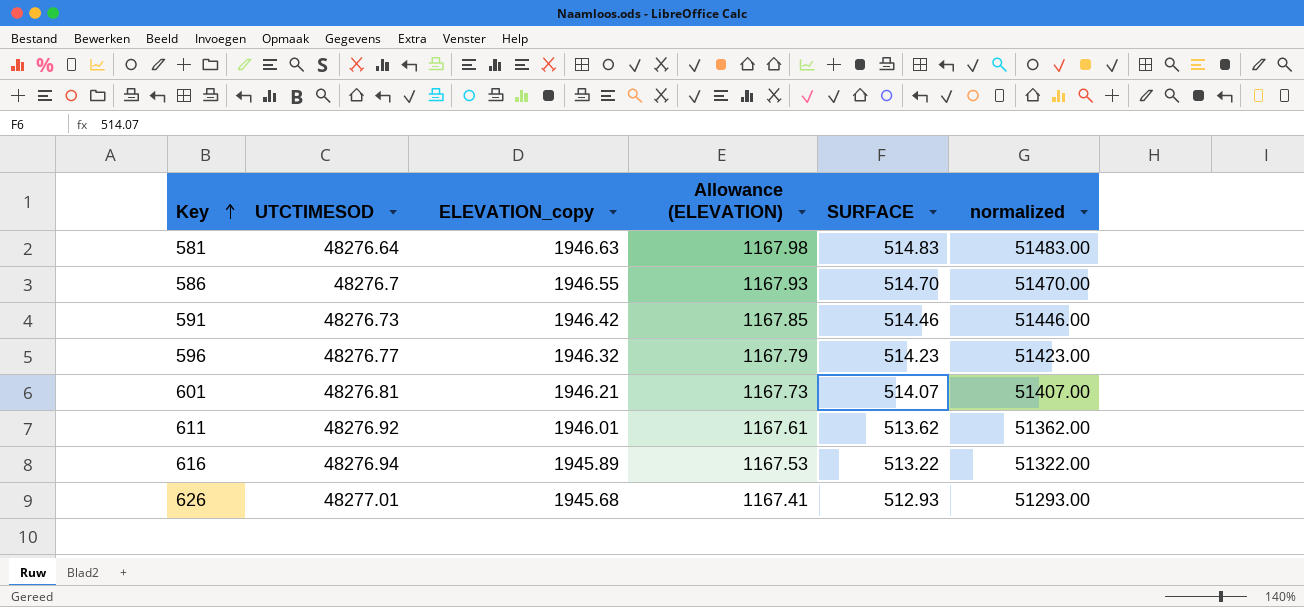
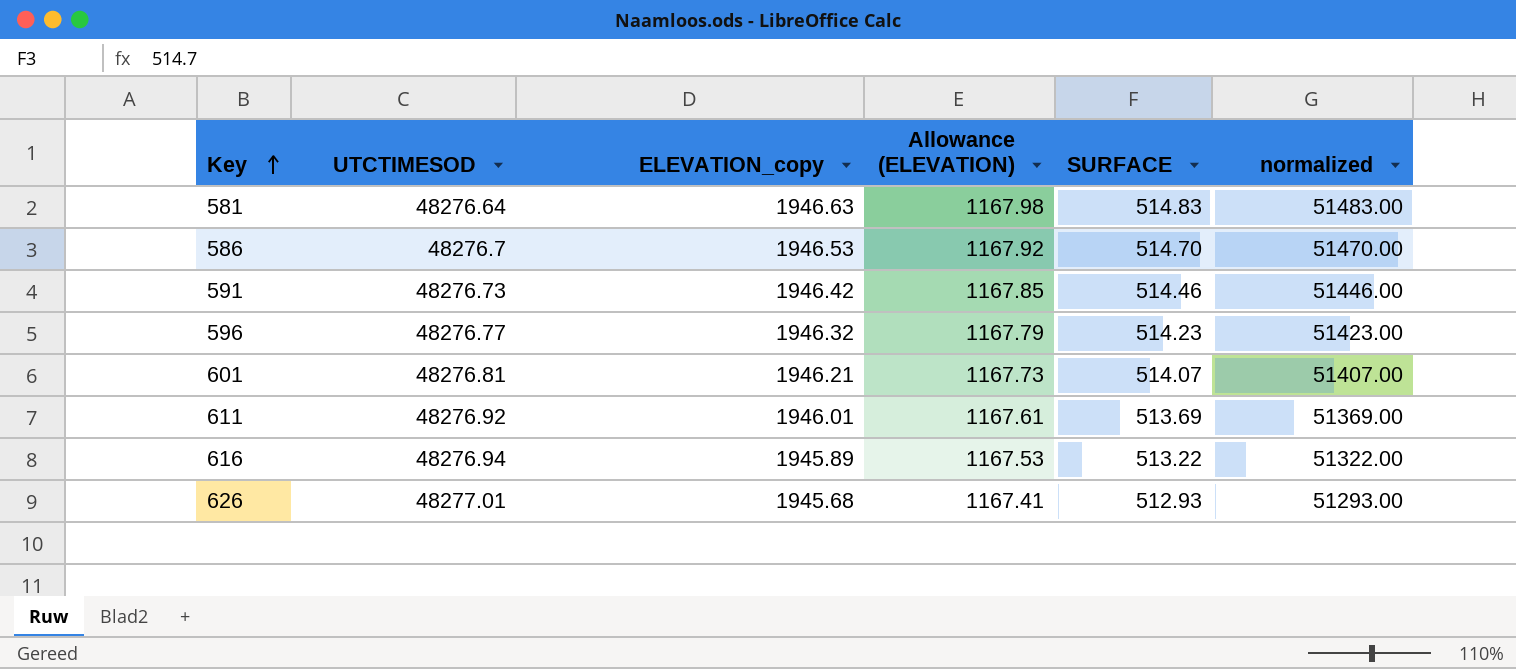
586 | ELEVATION_copy: 1946.55 -> 1946.53
586 | Allowance (ELEVATION): 1167.93 -> 1167.92
611 | SURFACE: 513.62 -> 513.69
611 | normalized: 51362.00 -> 51369.00

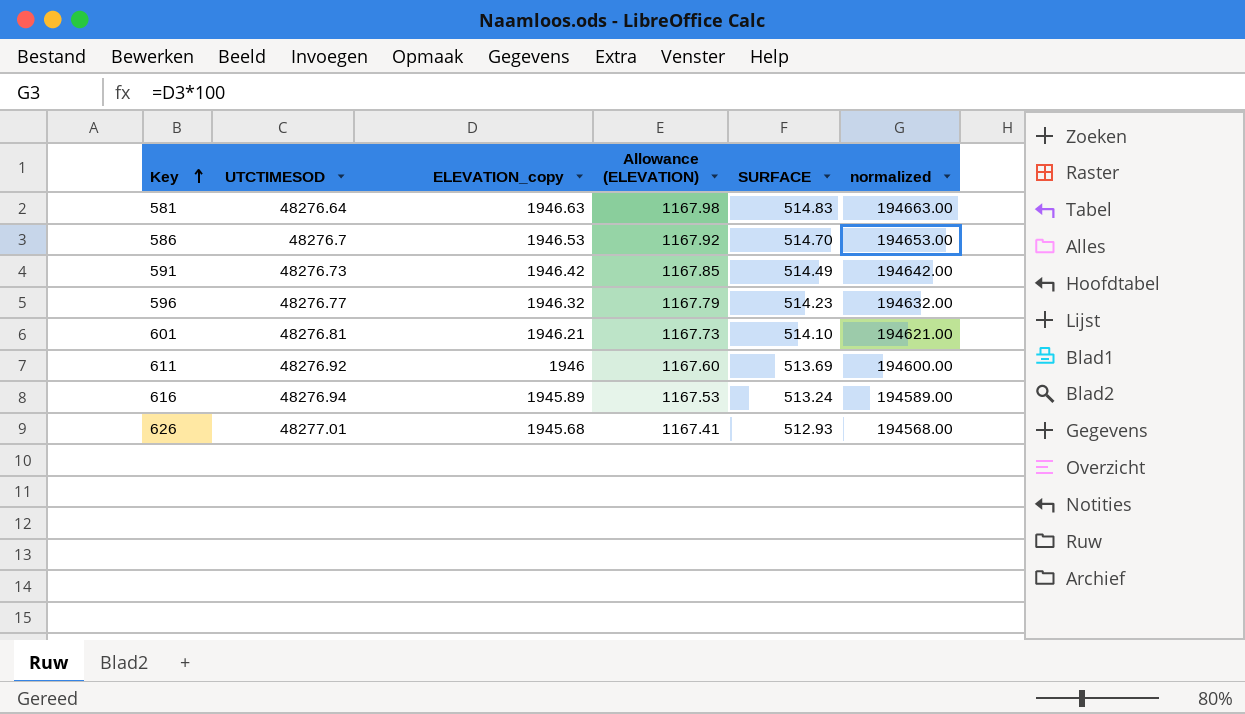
column normalized | formula: [SURFACE] * 100 -> [ELEVATION_copy] * 100
591 | SURFACE: 514.46 -> 514.49
601 | SURFACE: 514.07 -> 514.10
611 | ELEVATION_copy: 1946.01 -> 1946
611 | Allowance (ELEVATION): 1167.61 -> 1167.60
616 | SURFACE: 513.22 -> 513.24

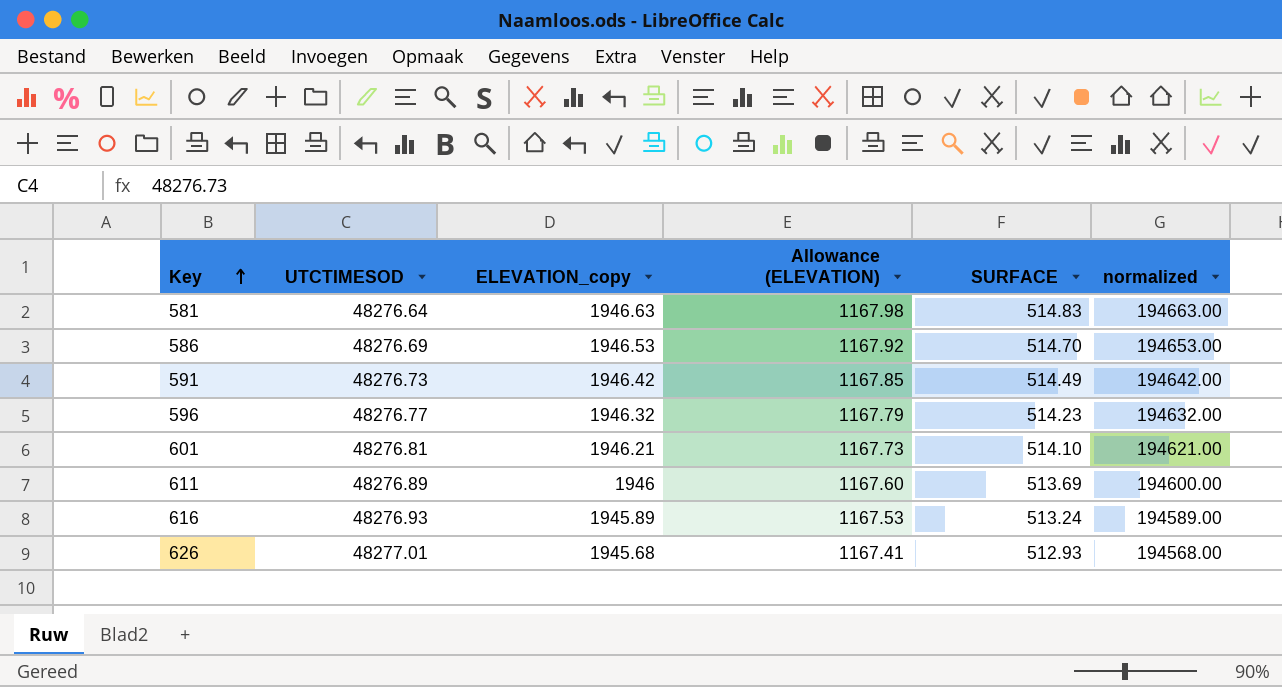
586 | UTCTIMESOD: 48276.7 -> 48276.69
611 | UTCTIMESOD: 48276.92 -> 48276.89
616 | UTCTIMESOD: 48276.94 -> 48276.93

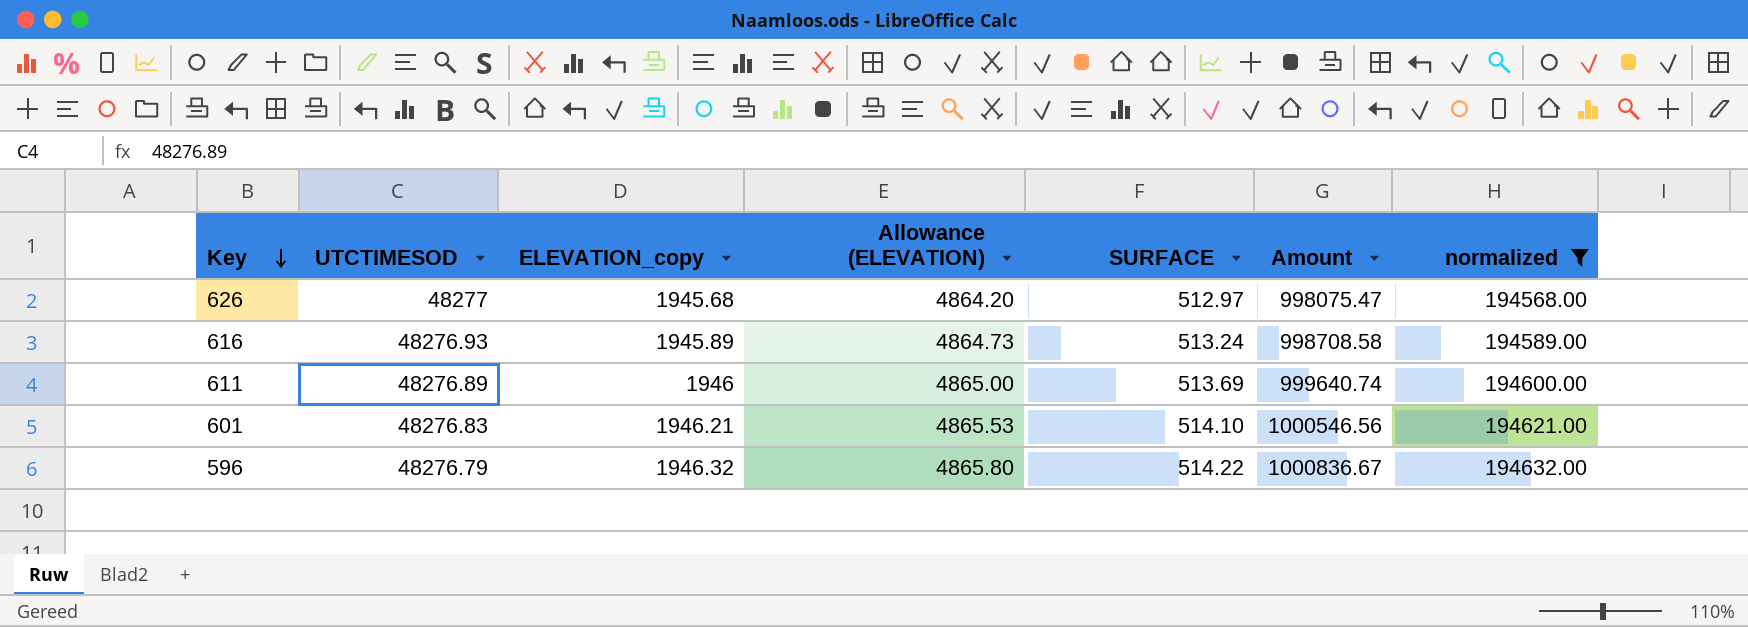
filter: none -> normalized <= 194632.00
row order: Key ascending -> Key descending
column Allowance (ELEVATION) | formula: [ELEVATION_copy] * 0.6 -> [ELEVATION_copy] * 2.5
column Amount | formula: none -> [ELEVATION_copy] * [SURFACE]
626 | UTCTIMESOD: 48277.01 -> 48277
626 | SURFACE: 512.93 -> 512.97
601 | UTCTIMESOD: 48276.81 -> 48276.83
596 | UTCTIMESOD: 48276.77 -> 48276.79
596 | SURFACE: 514.23 -> 514.22

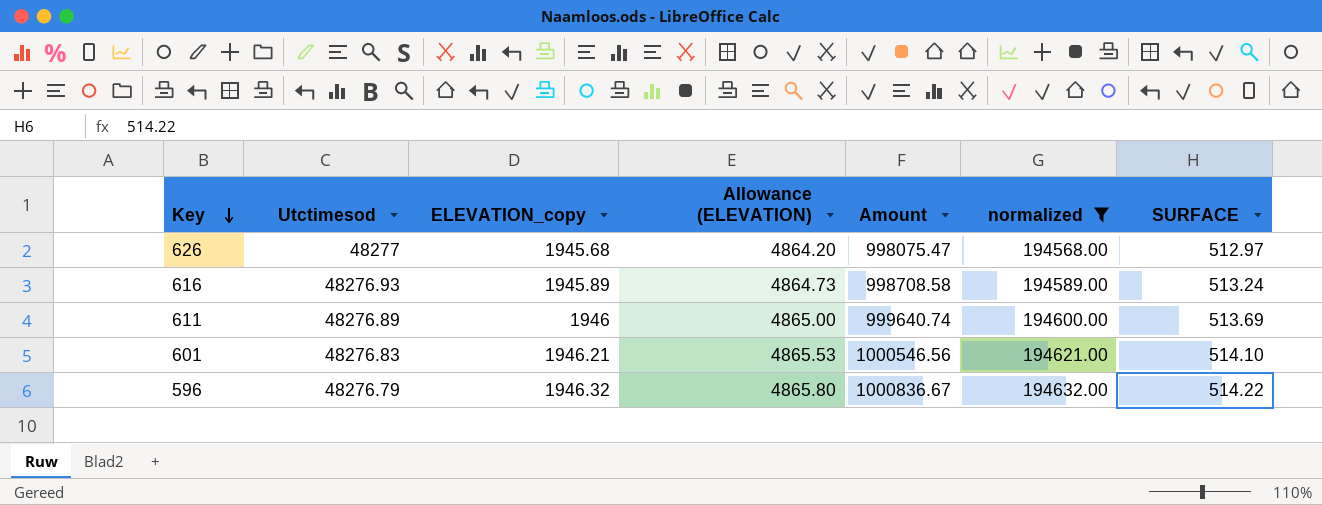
column name: UTCTIMESOD -> Utctimesod
column SURFACE | position: 5 -> 7

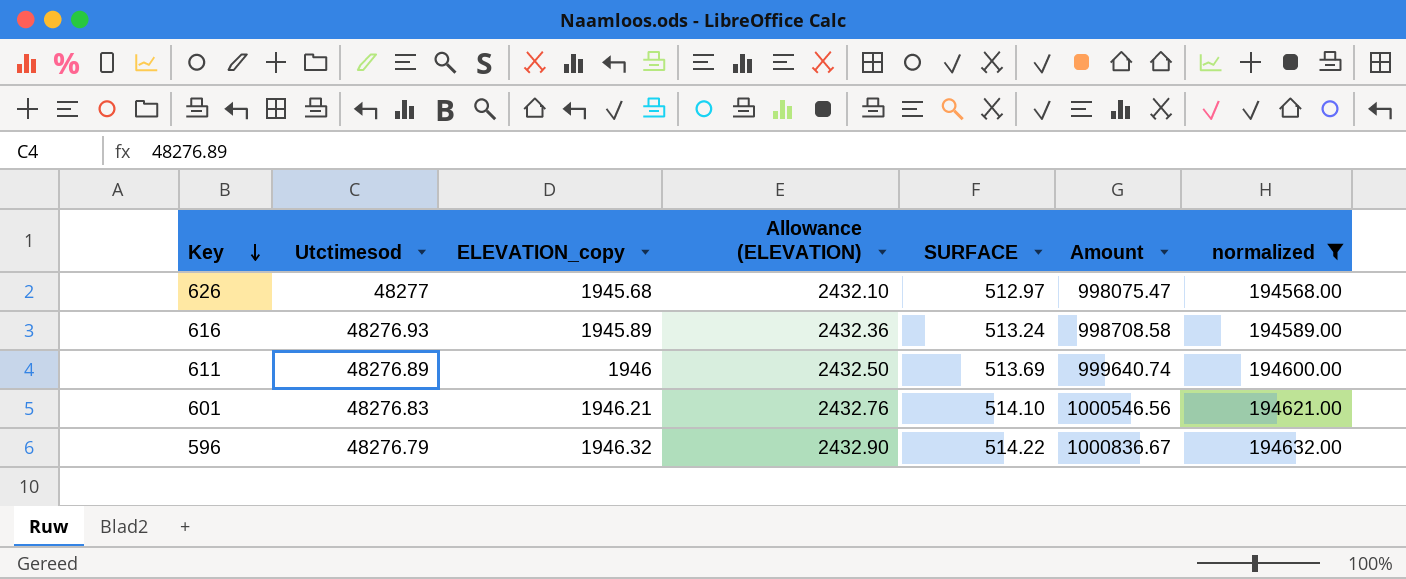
column Allowance (ELEVATION) | formula: [ELEVATION_copy] * 2.5 -> [ELEVATION_copy] * 1.25
column SURFACE | position: 7 -> 5

